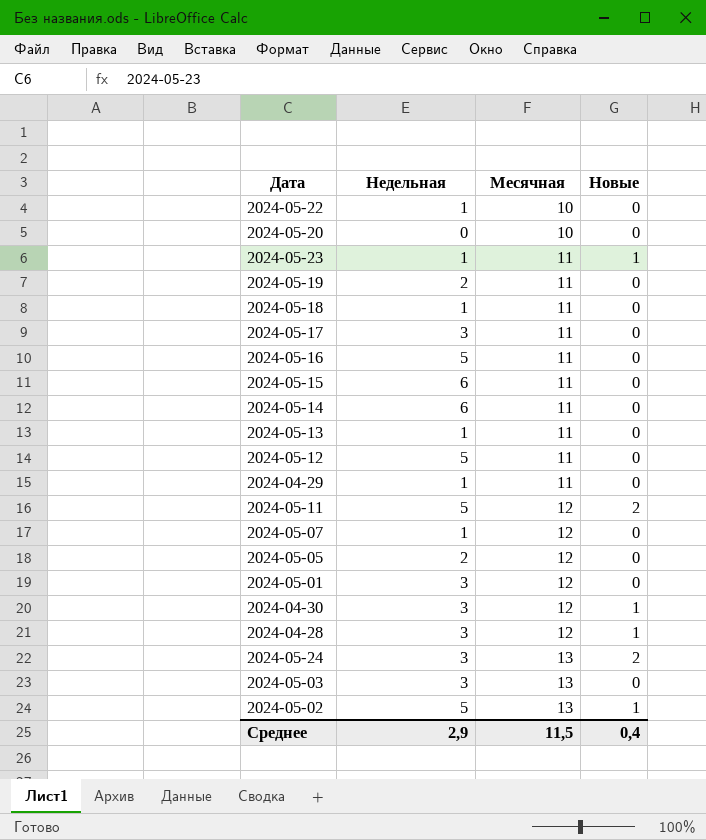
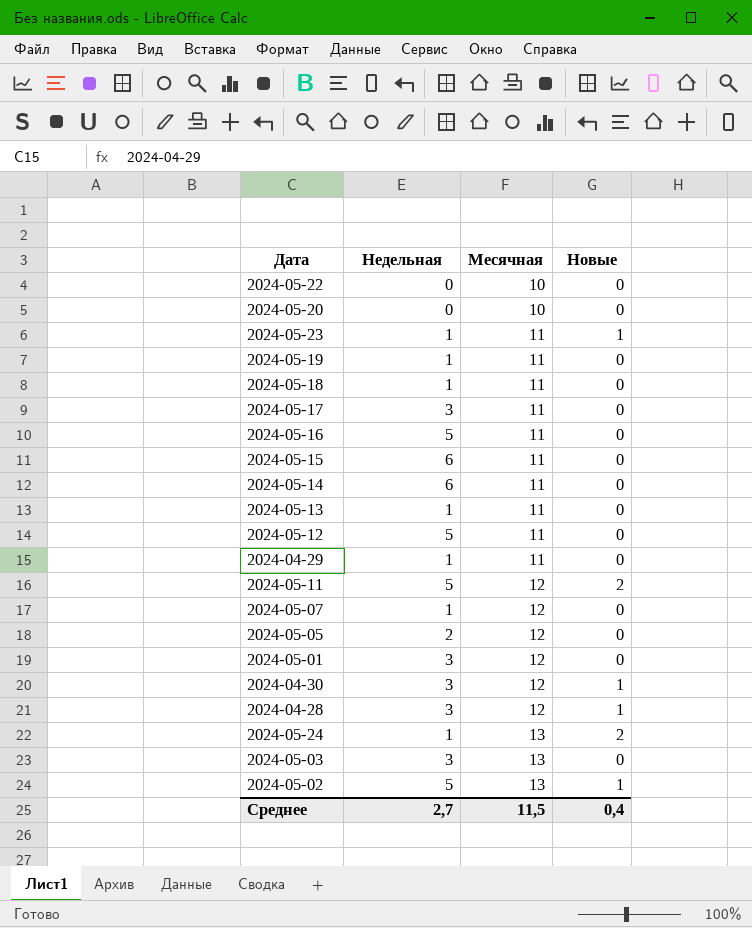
2024-05-22 | Недельная: 1 -> 0
2024-05-19 | Недельная: 2 -> 1
2024-05-24 | Недельная: 3 -> 1
Среднее | Недельная: 2,9 -> 2,7

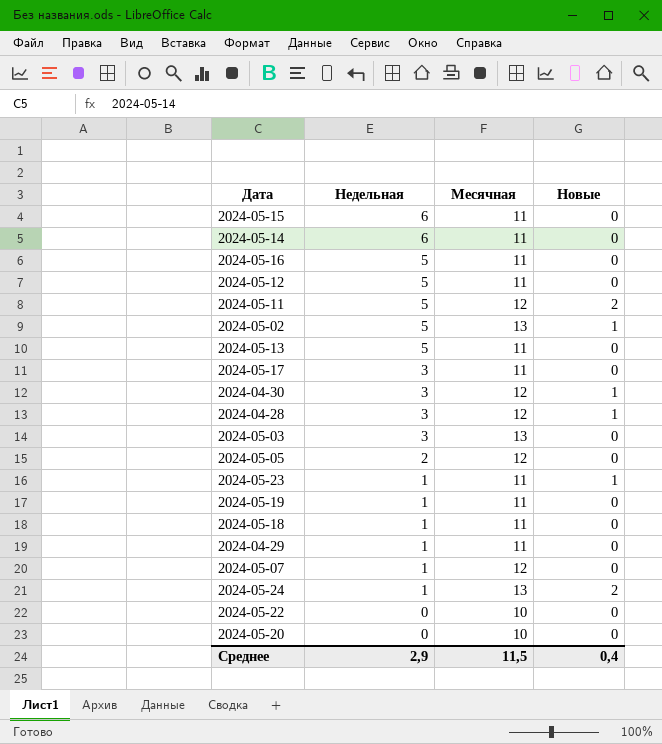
row order: Месячная ascending -> Недельная descending
row 2024-05-01: 3 | 12 | 0 -> none
2024-05-13 | Недельная: 1 -> 5
Среднее | Недельная: 2,7 -> 2,9

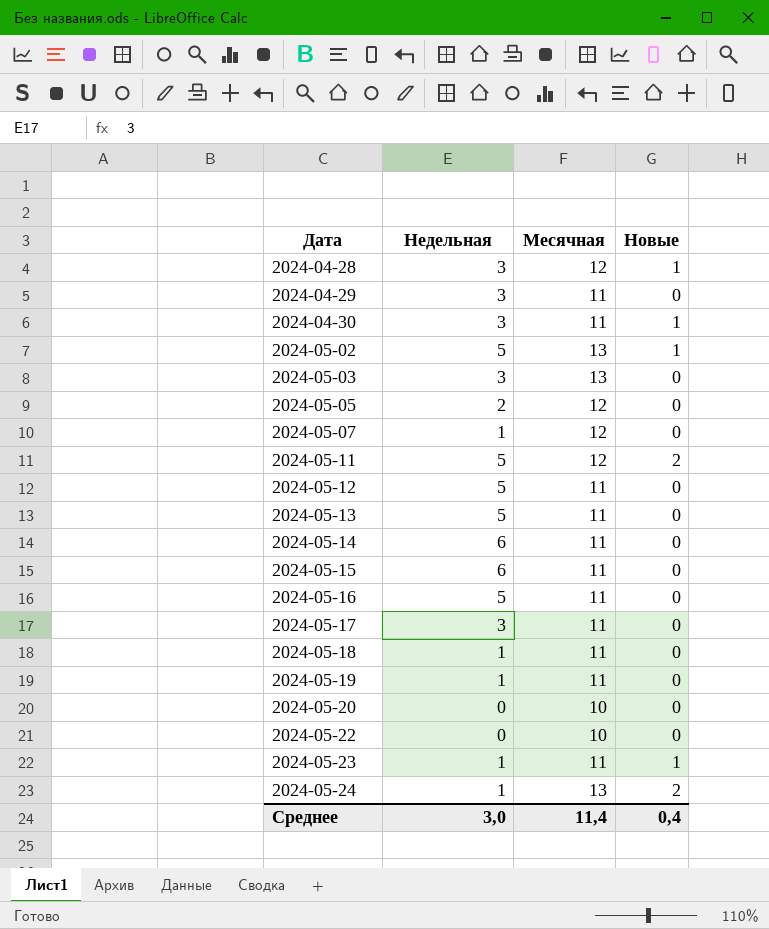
row order: Недельная descending -> Дата ascending
2024-04-29 | Недельная: 1 -> 3
2024-04-30 | Месячная: 12 -> 11
Среднее | Недельная: 2,9 -> 3,0
Среднее | Месячная: 11,5 -> 11,4

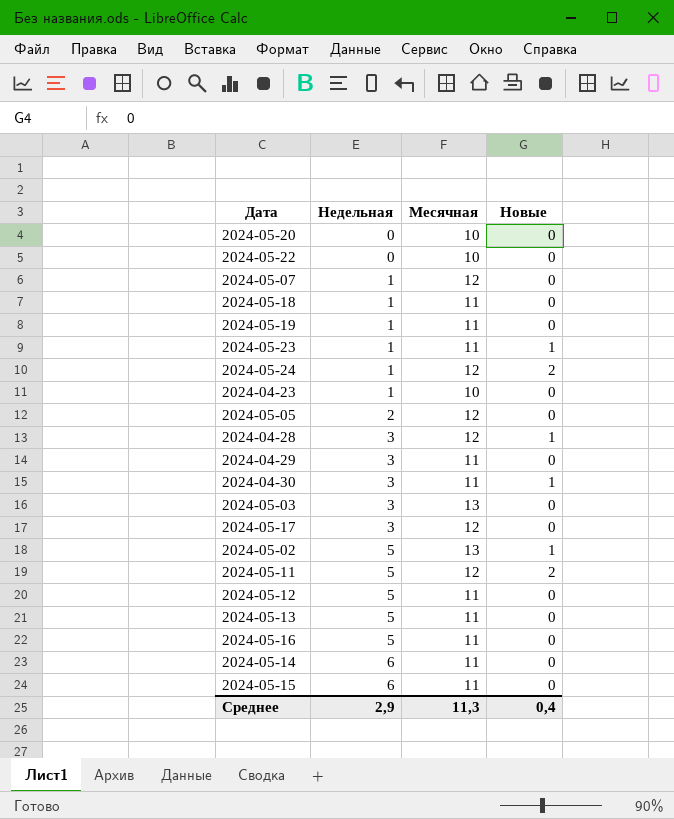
row order: Дата ascending -> Недельная ascending
2024-05-24 | Месячная: 13 -> 12
row 2024-04-23: none -> 1 | 10 | 0
2024-05-17 | Месячная: 11 -> 12
Среднее | Недельная: 3,0 -> 2,9
Среднее | Месячная: 11,4 -> 11,3

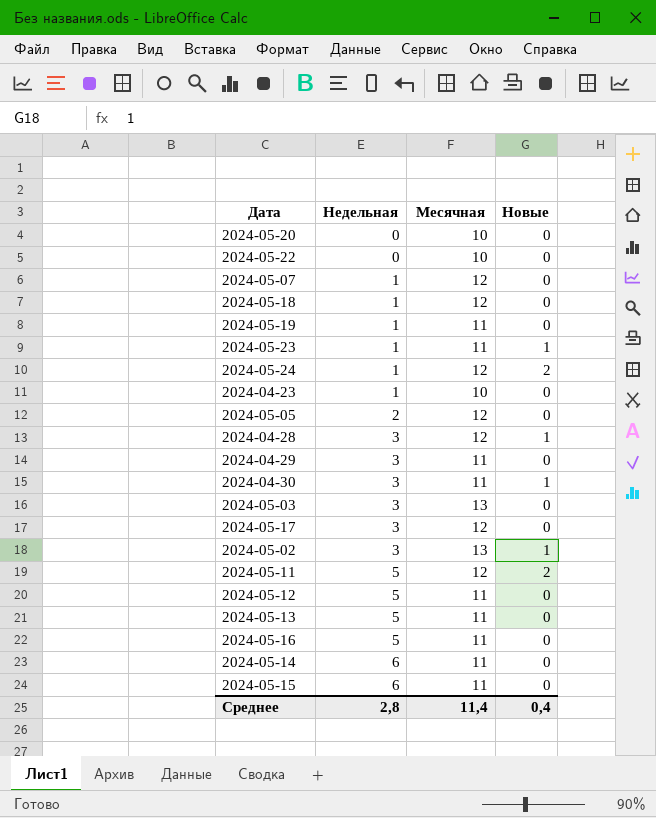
2024-05-18 | Месячная: 11 -> 12
2024-05-02 | Недельная: 5 -> 3
Среднее | Недельная: 2,9 -> 2,8
Среднее | Месячная: 11,3 -> 11,4

